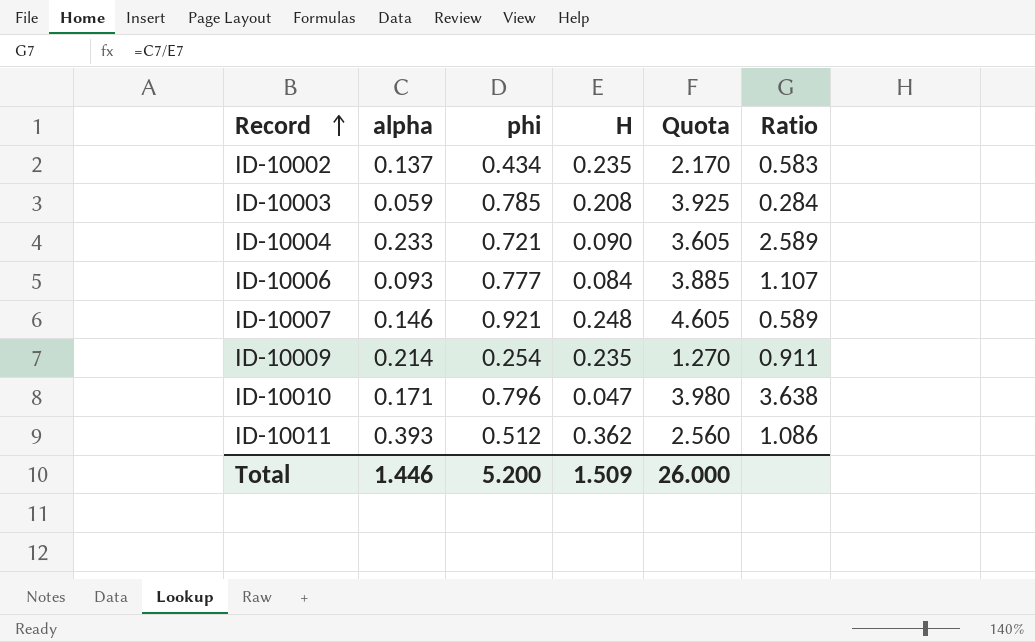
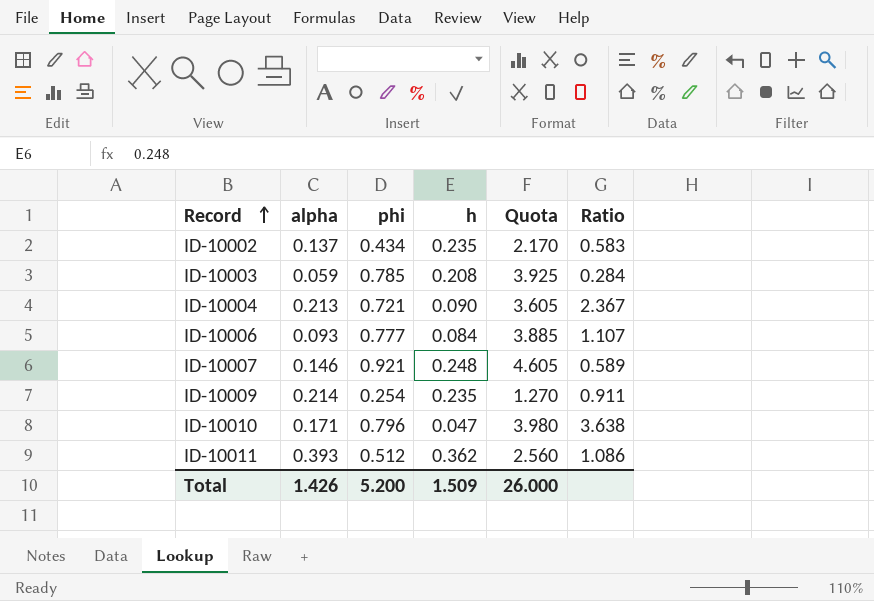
column name: H -> h
ID-10004 | alpha: 0.233 -> 0.213
ID-10004 | Ratio: 2.589 -> 2.367
Total | alpha: 1.446 -> 1.426

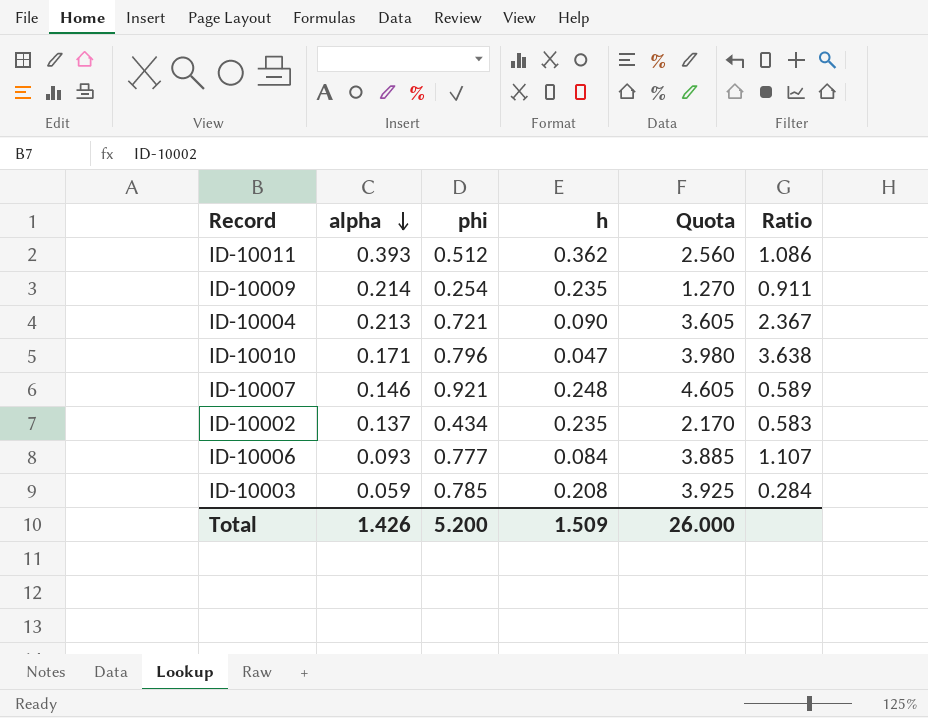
row order: Record ascending -> alpha descending

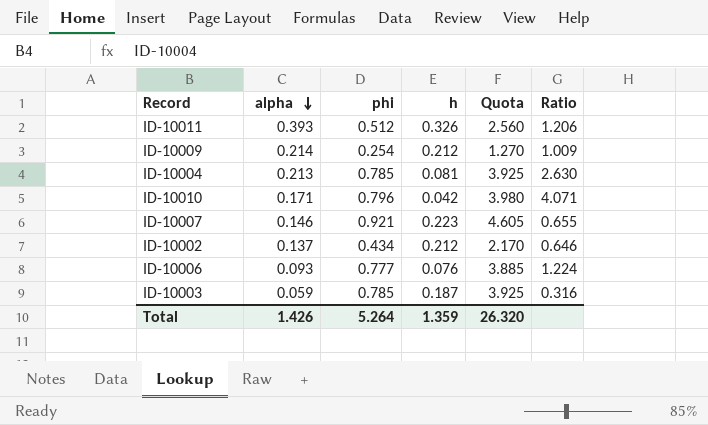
ID-10011 | h: 0.362 -> 0.326
ID-10011 | Ratio: 1.086 -> 1.206
ID-10009 | h: 0.235 -> 0.212
ID-10009 | Ratio: 0.911 -> 1.009
ID-10004 | phi: 0.721 -> 0.785
ID-10004 | h: 0.090 -> 0.081
ID-10004 | Quota: 3.605 -> 3.925
ID-10004 | Ratio: 2.367 -> 2.630
ID-10010 | h: 0.047 -> 0.042
ID-10010 | Ratio: 3.638 -> 4.071
ID-10007 | h: 0.248 -> 0.223
ID-10007 | Ratio: 0.589 -> 0.655
ID-10002 | h: 0.235 -> 0.212
ID-10002 | Ratio: 0.583 -> 0.646
ID-10006 | h: 0.084 -> 0.076
ID-10006 | Ratio: 1.107 -> 1.224
ID-10003 | h: 0.208 -> 0.187
ID-10003 | Ratio: 0.284 -> 0.316
Total | phi: 5.200 -> 5.264
Total | h: 1.509 -> 1.359
Total | Quota: 26.000 -> 26.320

